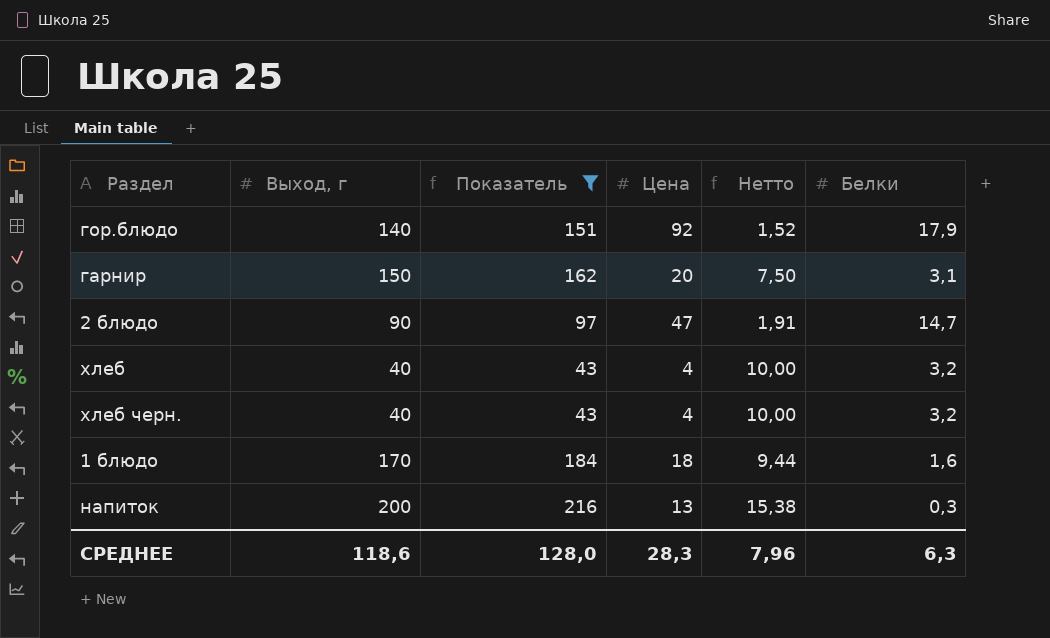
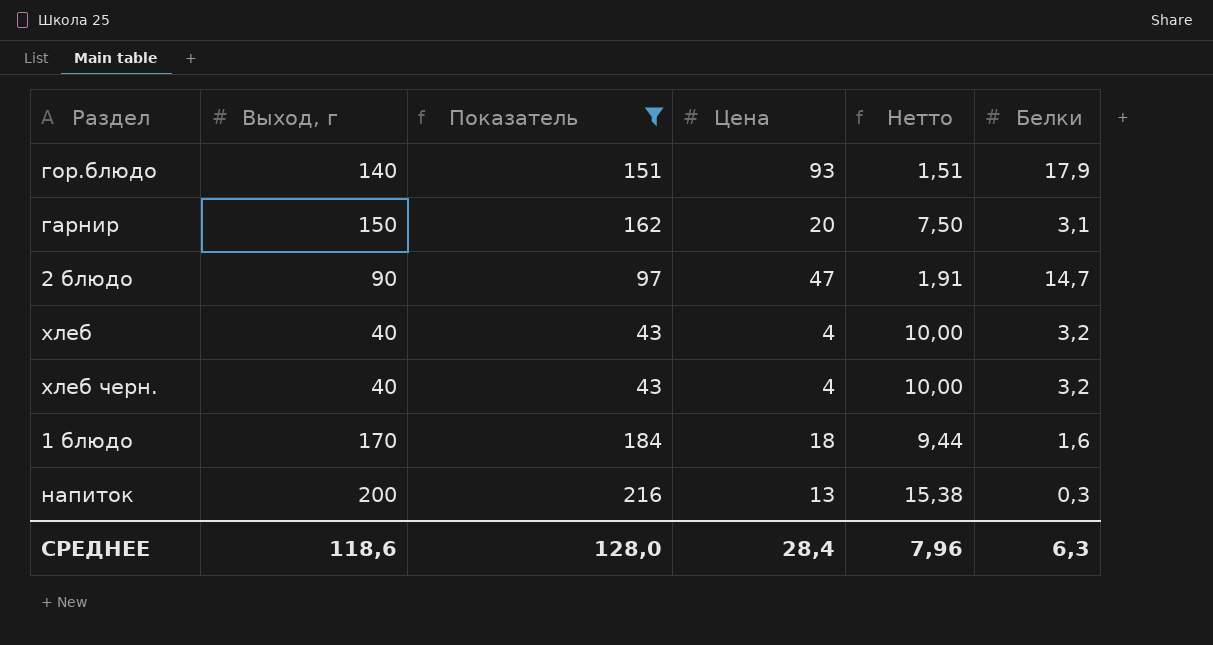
гор.блюдо | Цена: 92 -> 93
гор.блюдо | Нетто: 1,52 -> 1,51
СРЕДНЕЕ | Цена: 28,3 -> 28,4

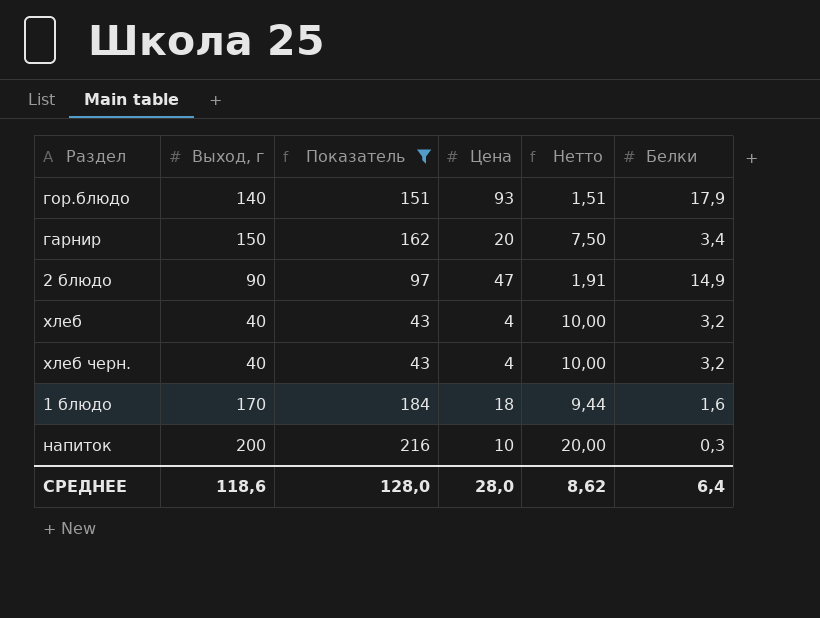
гарнир | Белки: 3,1 -> 3,4
2 блюдо | Белки: 14,7 -> 14,9
напиток | Цена: 13 -> 10
напиток | Нетто: 15,38 -> 20,00
СРЕДНЕЕ | Цена: 28,4 -> 28,0
СРЕДНЕЕ | Нетто: 7,96 -> 8,62
СРЕДНЕЕ | Белки: 6,3 -> 6,4

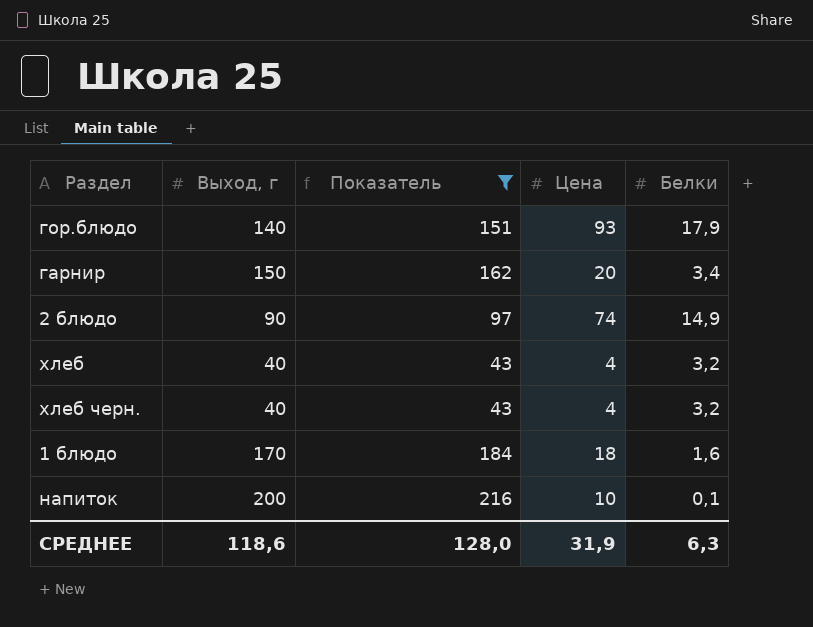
column Нетто | formula: [Выход, г] / [Цена] -> none
2 блюдо | Цена: 47 -> 74
напиток | Белки: 0,3 -> 0,1
СРЕДНЕЕ | Цена: 28,0 -> 31,9
СРЕДНЕЕ | Белки: 6,4 -> 6,3

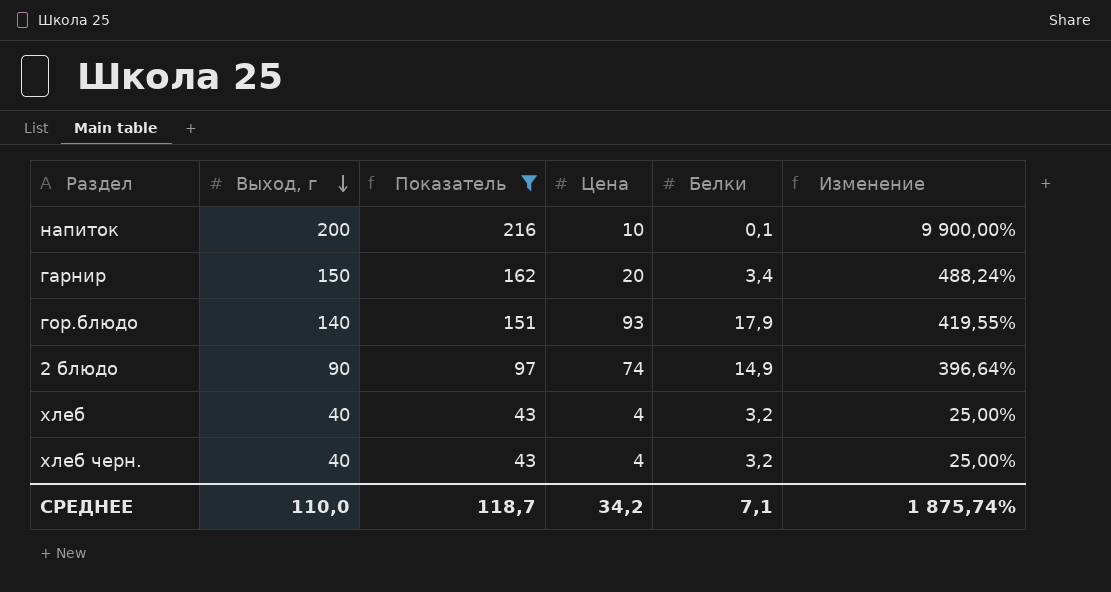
row order: none -> Выход, г descending
column Изменение | formula: none -> ([Цена] - [Белки]) / [Белки]
row 1 блюдо: 170 | 184 | 18 | 1,6 -> none
СРЕДНЕЕ | Выход, г: 118,6 -> 110,0
СРЕДНЕЕ | Показатель: 128,0 -> 118,7
СРЕДНЕЕ | Цена: 31,9 -> 34,2
СРЕДНЕЕ | Белки: 6,3 -> 7,1

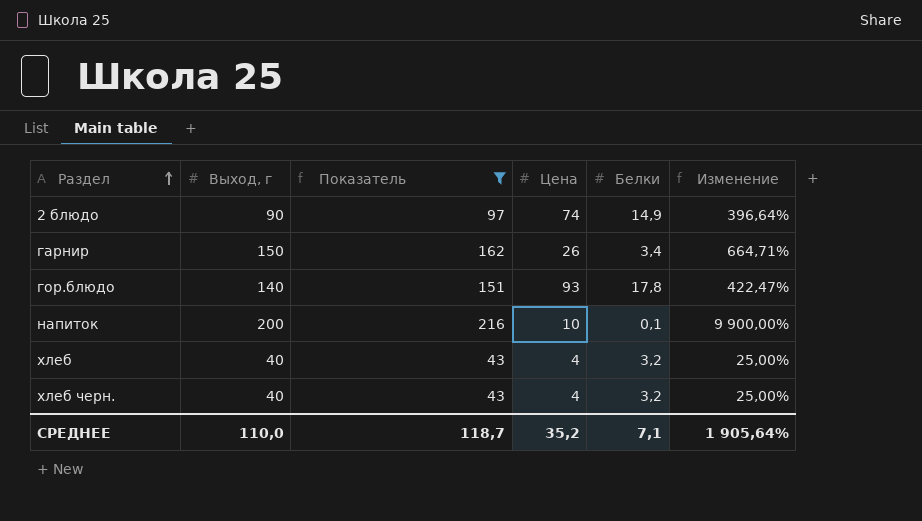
row order: Выход, г descending -> Раздел ascending
гарнир | Цена: 20 -> 26
гарнир | Изменение: 488,24% -> 664,71%
гор.блюдо | Белки: 17,9 -> 17,8
гор.блюдо | Изменение: 419,55% -> 422,47%
СРЕДНЕЕ | Цена: 34,2 -> 35,2
СРЕДНЕЕ | Изменение: 1 875,74% -> 1 905,64%

